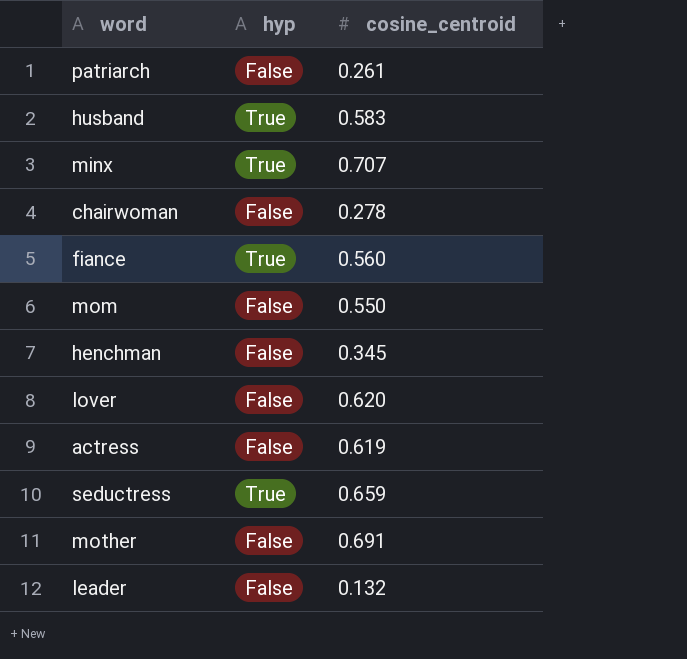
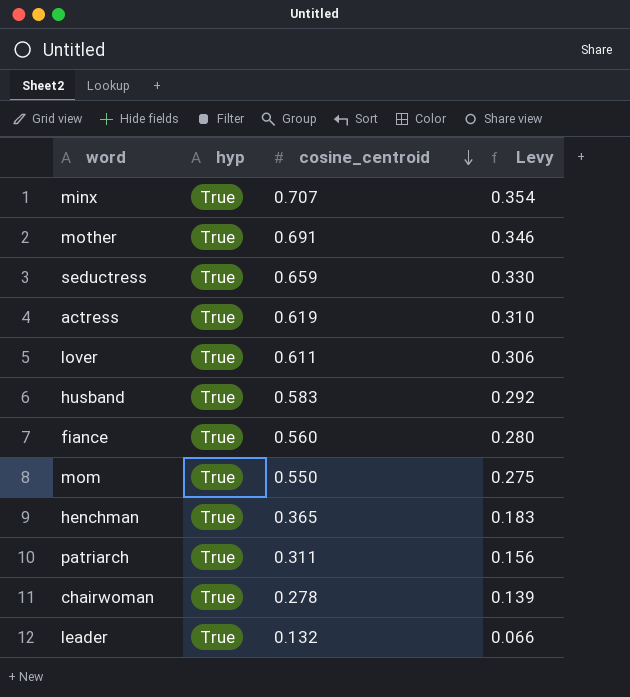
row order: none -> cosine_centroid descending
column Levy | formula: none -> [cosine_centroid] * 0.5
mother | hyp: False -> True
actress | hyp: False -> True
lover | hyp: False -> True
lover | cosine_centroid: 0.620 -> 0.611
mom | hyp: False -> True
henchman | hyp: False -> True
henchman | cosine_centroid: 0.345 -> 0.365
patriarch | hyp: False -> True
patriarch | cosine_centroid: 0.261 -> 0.311
chairwoman | hyp: False -> True
leader | hyp: False -> True

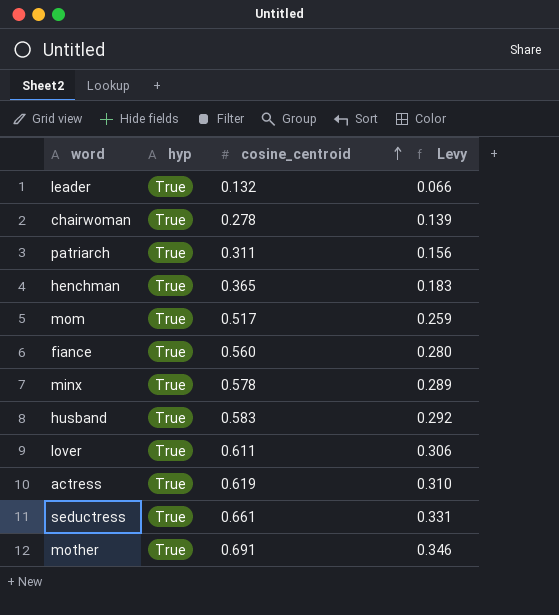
row order: cosine_centroid descending -> cosine_centroid ascending
mom | cosine_centroid: 0.550 -> 0.517
mom | Levy: 0.275 -> 0.259
minx | cosine_centroid: 0.707 -> 0.578
minx | Levy: 0.354 -> 0.289
seductress | cosine_centroid: 0.659 -> 0.661
seductress | Levy: 0.330 -> 0.331

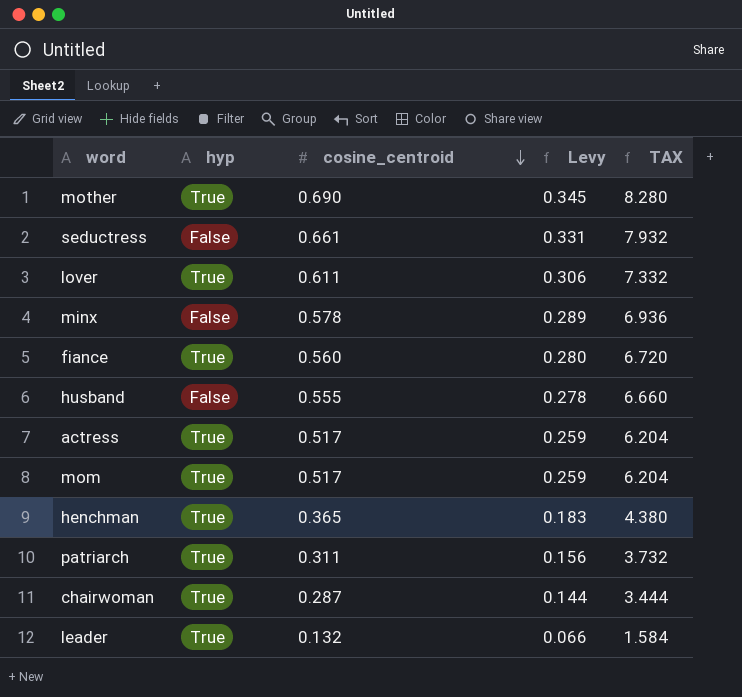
row order: cosine_centroid ascending -> cosine_centroid descending
column TAX | formula: none -> [cosine_centroid] * 12
mother | cosine_centroid: 0.691 -> 0.690
mother | Levy: 0.346 -> 0.345
seductress | hyp: True -> False
minx | hyp: True -> False
husband | hyp: True -> False
husband | cosine_centroid: 0.583 -> 0.555
husband | Levy: 0.292 -> 0.278
actress | cosine_centroid: 0.619 -> 0.517
actress | Levy: 0.310 -> 0.259
chairwoman | cosine_centroid: 0.278 -> 0.287
chairwoman | Levy: 0.139 -> 0.144

